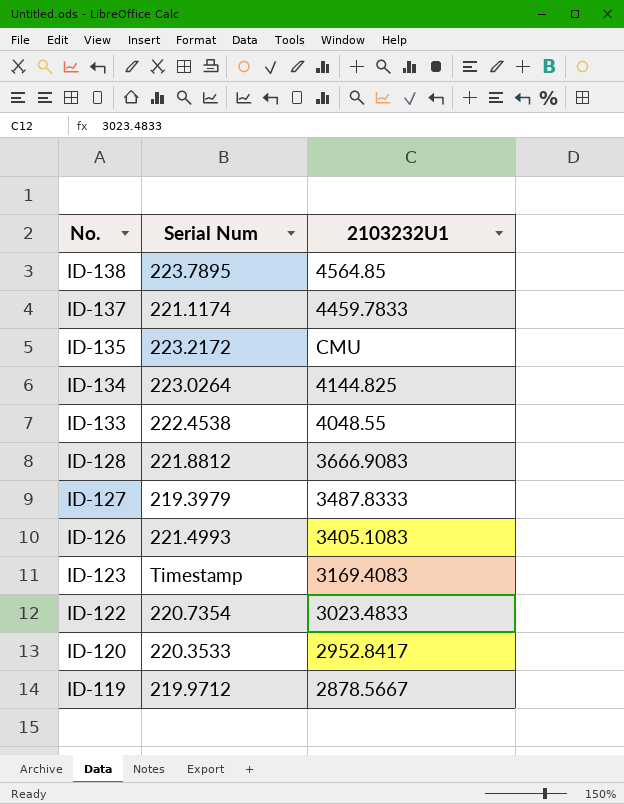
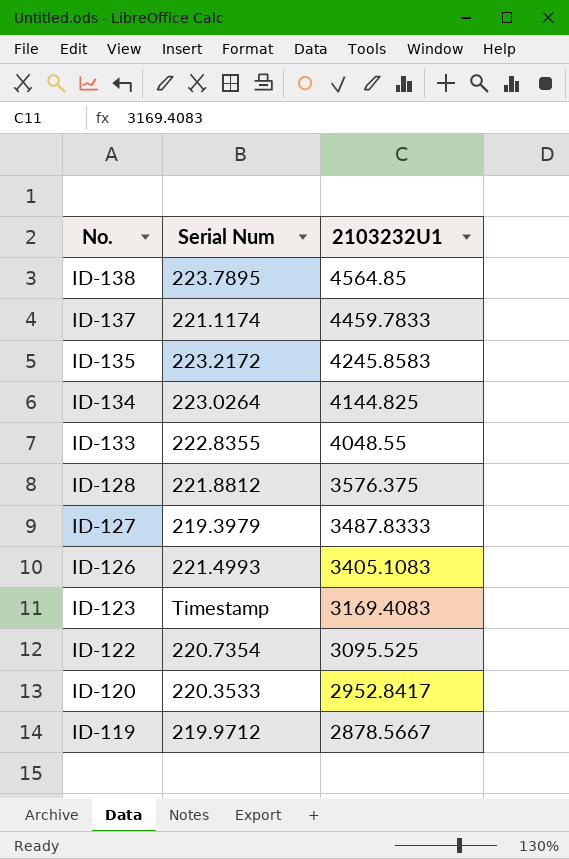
ID-135 | 2103232U1: CMU -> 4245.8583
ID-133 | Serial Num: 222.4538 -> 222.8355
ID-128 | 2103232U1: 3666.9083 -> 3576.375
ID-122 | 2103232U1: 3023.4833 -> 3095.525

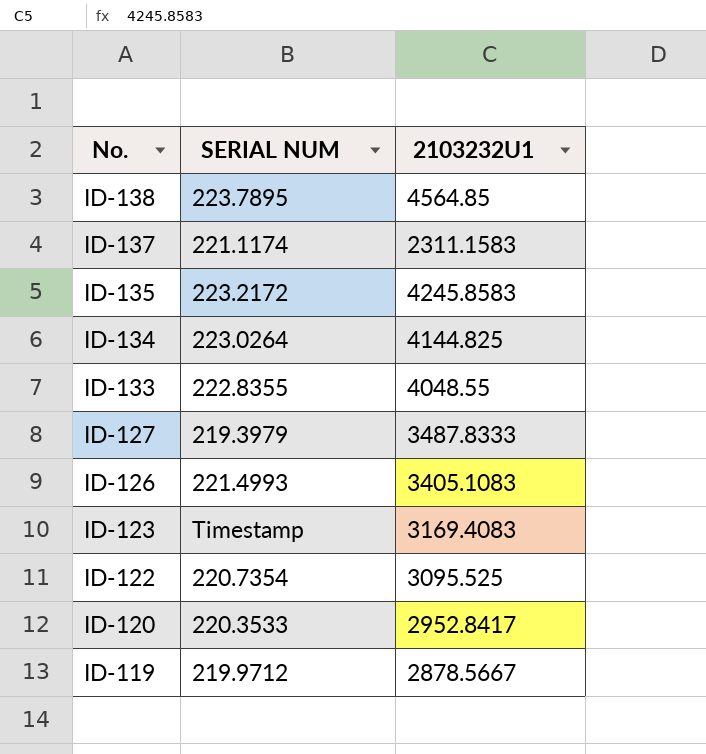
column name: Serial Num -> SERIAL NUM
row ID-128: 221.8812 | 3576.375 -> none
ID-137 | 2103232U1: 4459.7833 -> 2311.1583

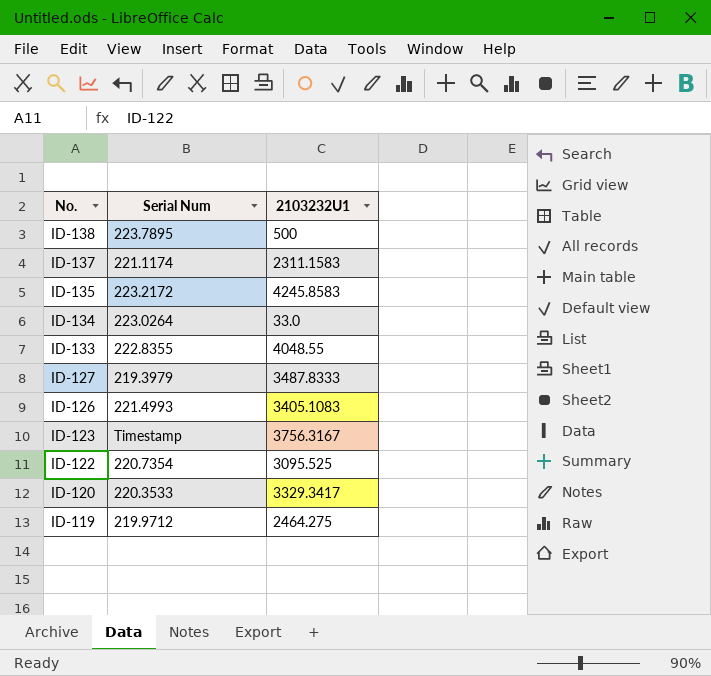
column name: SERIAL NUM -> Serial Num
ID-138 | 2103232U1: 4564.85 -> 500
ID-134 | 2103232U1: 4144.825 -> 33.0
ID-123 | 2103232U1: 3169.4083 -> 3756.3167
ID-120 | 2103232U1: 2952.8417 -> 3329.3417
ID-119 | 2103232U1: 2878.5667 -> 2464.275

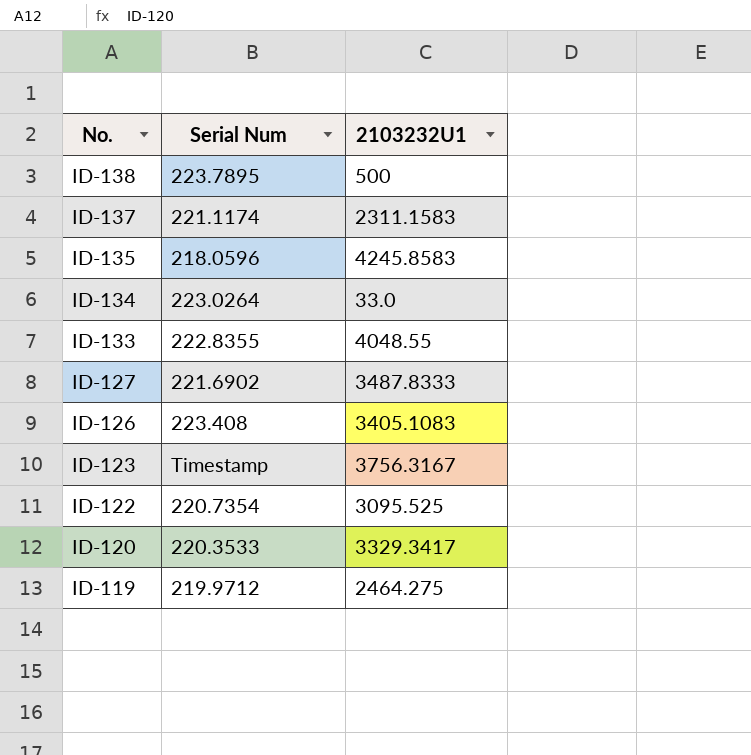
ID-135 | Serial Num: 223.2172 -> 218.0596
ID-127 | Serial Num: 219.3979 -> 221.6902
ID-126 | Serial Num: 221.4993 -> 223.408

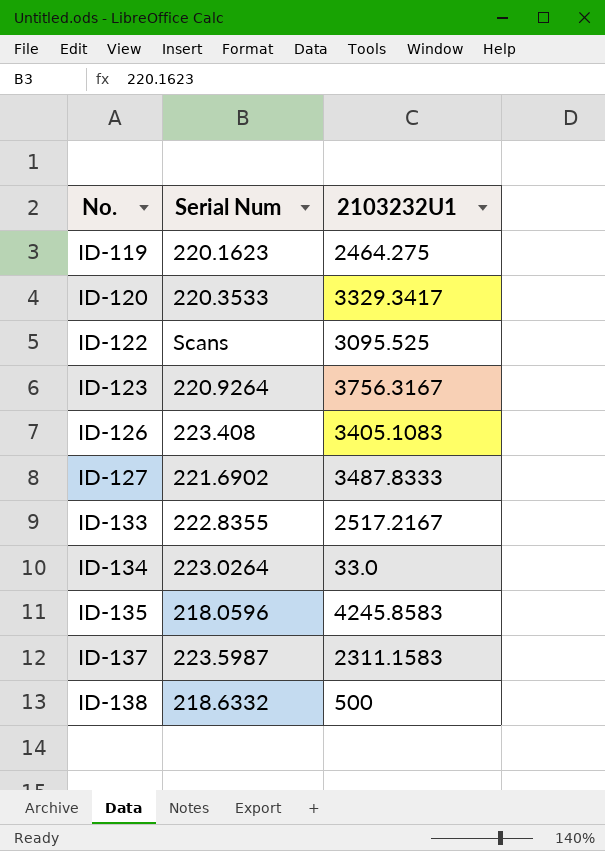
row order: No. descending -> No. ascending
ID-119 | Serial Num: 219.9712 -> 220.1623
ID-122 | Serial Num: 220.7354 -> Scans
ID-123 | Serial Num: Timestamp -> 220.9264
ID-133 | 2103232U1: 4048.55 -> 2517.2167
ID-137 | Serial Num: 221.1174 -> 223.5987
ID-138 | Serial Num: 223.7895 -> 218.6332

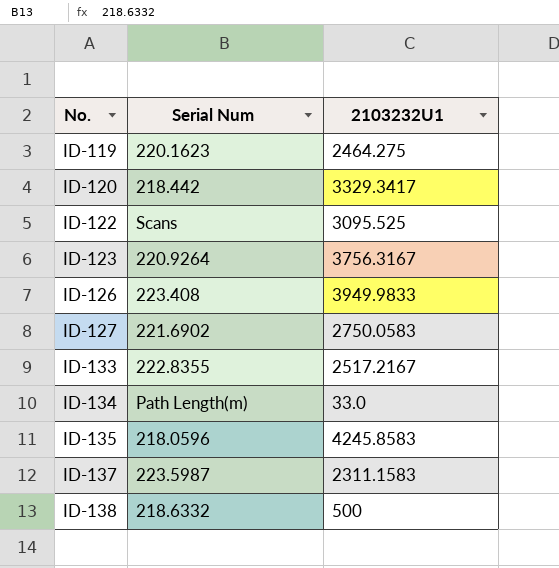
ID-120 | Serial Num: 220.3533 -> 218.442
ID-126 | 2103232U1: 3405.1083 -> 3949.9833
ID-127 | 2103232U1: 3487.8333 -> 2750.0583
ID-134 | Serial Num: 223.0264 -> Path Length(m)

